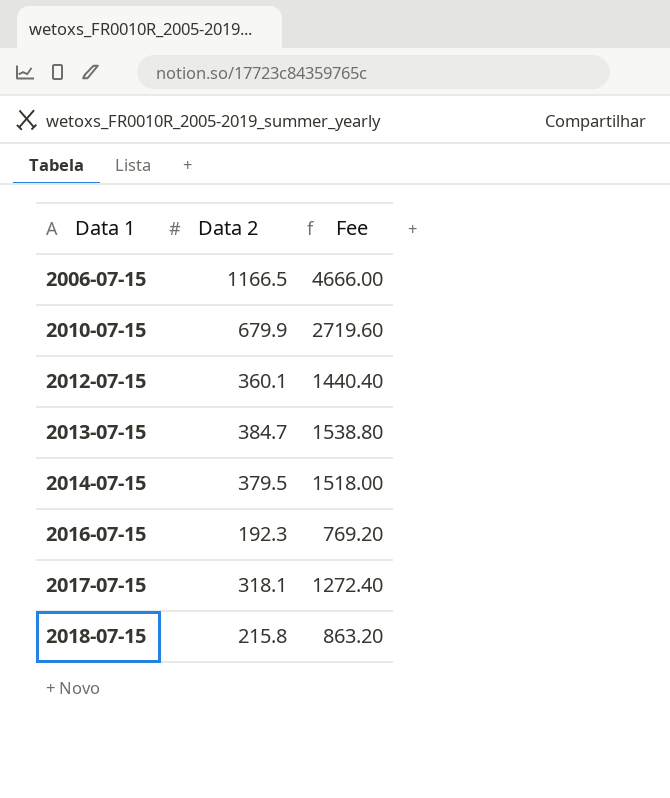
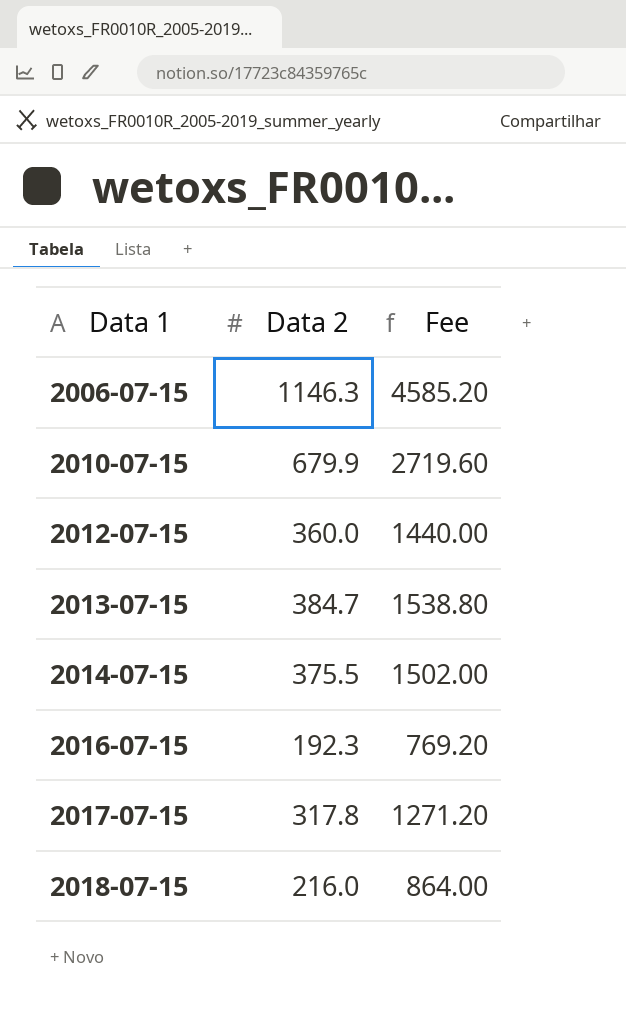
2006-07-15 | Data 2: 1166.5 -> 1146.3
2006-07-15 | Fee: 4666.00 -> 4585.20
2012-07-15 | Data 2: 360.1 -> 360.0
2012-07-15 | Fee: 1440.40 -> 1440.00
2014-07-15 | Data 2: 379.5 -> 375.5
2014-07-15 | Fee: 1518.00 -> 1502.00
2017-07-15 | Data 2: 318.1 -> 317.8
2017-07-15 | Fee: 1272.40 -> 1271.20
2018-07-15 | Data 2: 215.8 -> 216.0
2018-07-15 | Fee: 863.20 -> 864.00

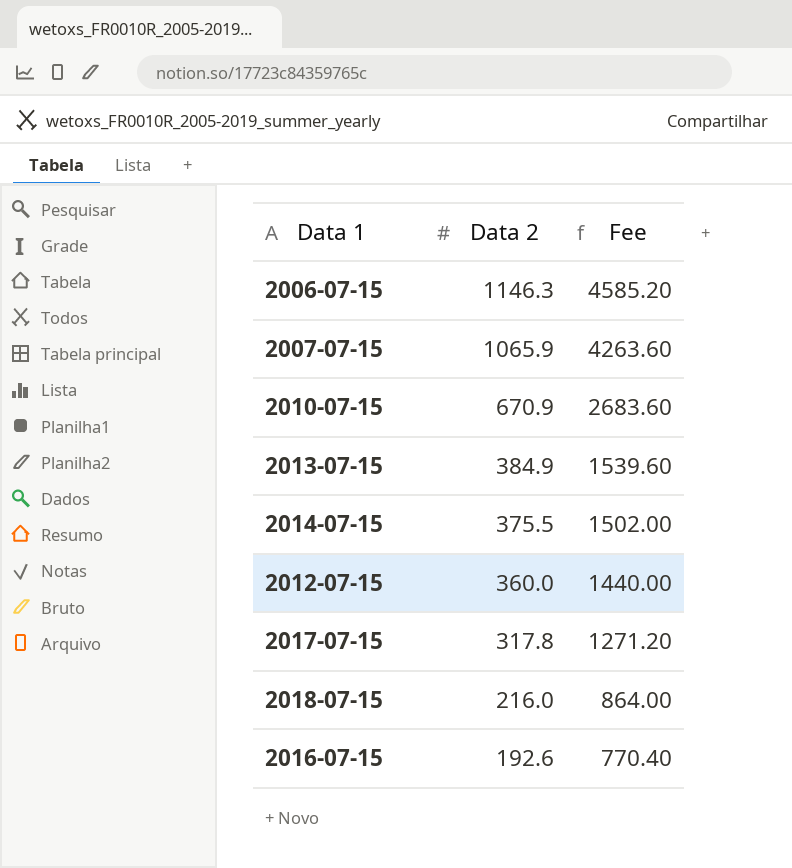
row order: Data 1 ascending -> Data 2 descending
row 2007-07-15: none -> 1065.9 | 4263.60
2010-07-15 | Data 2: 679.9 -> 670.9
2010-07-15 | Fee: 2719.60 -> 2683.60
2013-07-15 | Data 2: 384.7 -> 384.9
2013-07-15 | Fee: 1538.80 -> 1539.60
2016-07-15 | Data 2: 192.3 -> 192.6
2016-07-15 | Fee: 769.20 -> 770.40

